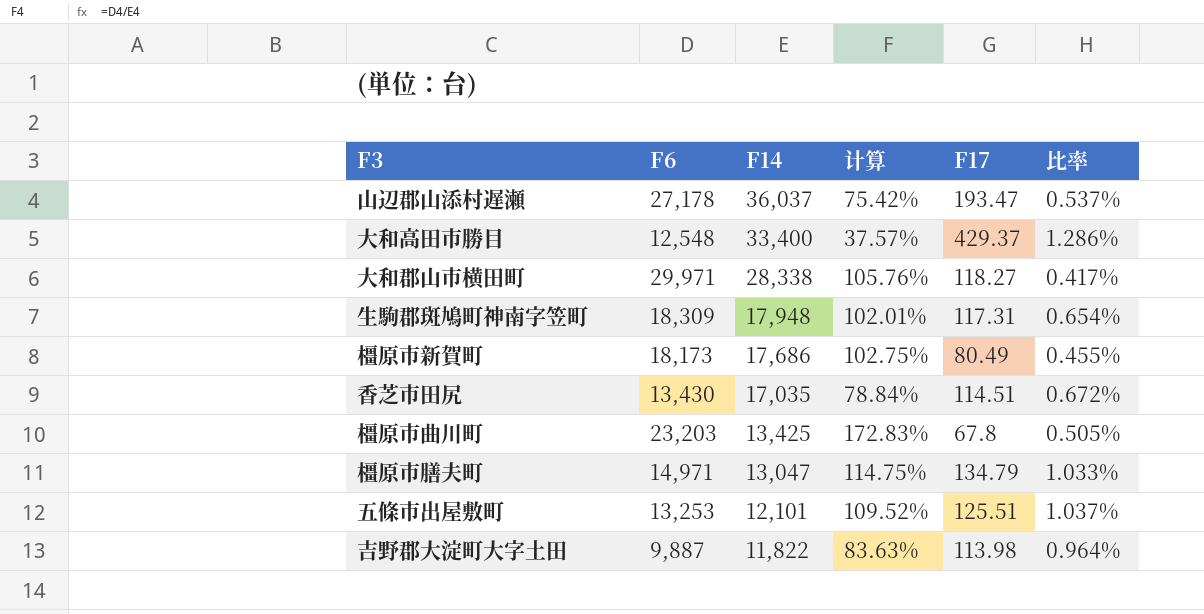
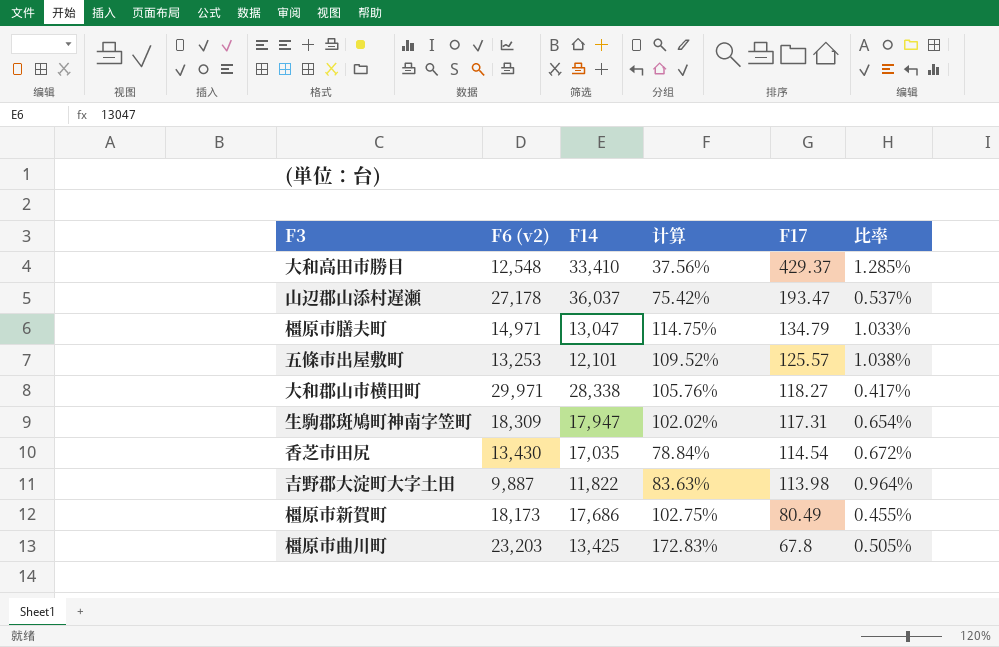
row order: F14 descending -> F17 descending
column name: F6 -> F6 (v2)
大和高田市勝目 | F14: 33,400 -> 33,410
大和高田市勝目 | 计算: 37.57% -> 37.56%
大和高田市勝目 | 比率: 1.286% -> 1.285%
五條市出屋敷町 | F17: 125.51 -> 125.57
五條市出屋敷町 | 比率: 1.037% -> 1.038%
生駒郡斑鳩町神南字笠町 | F14: 17,948 -> 17,947
生駒郡斑鳩町神南字笠町 | 计算: 102.01% -> 102.02%
香芝市田尻 | F17: 114.51 -> 114.54

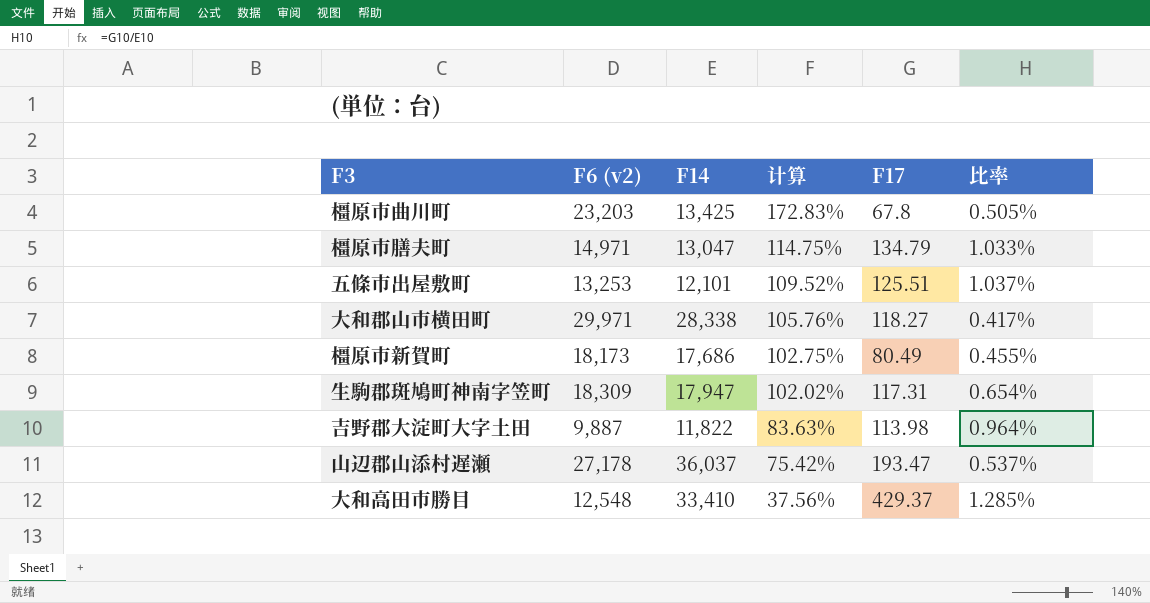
row order: F17 descending -> 计算 descending
row 香芝市田尻: 13,430 | 17,035 | 78.84% | 114.54 | 0.672% -> none
五條市出屋敷町 | F17: 125.57 -> 125.51
五條市出屋敷町 | 比率: 1.038% -> 1.037%

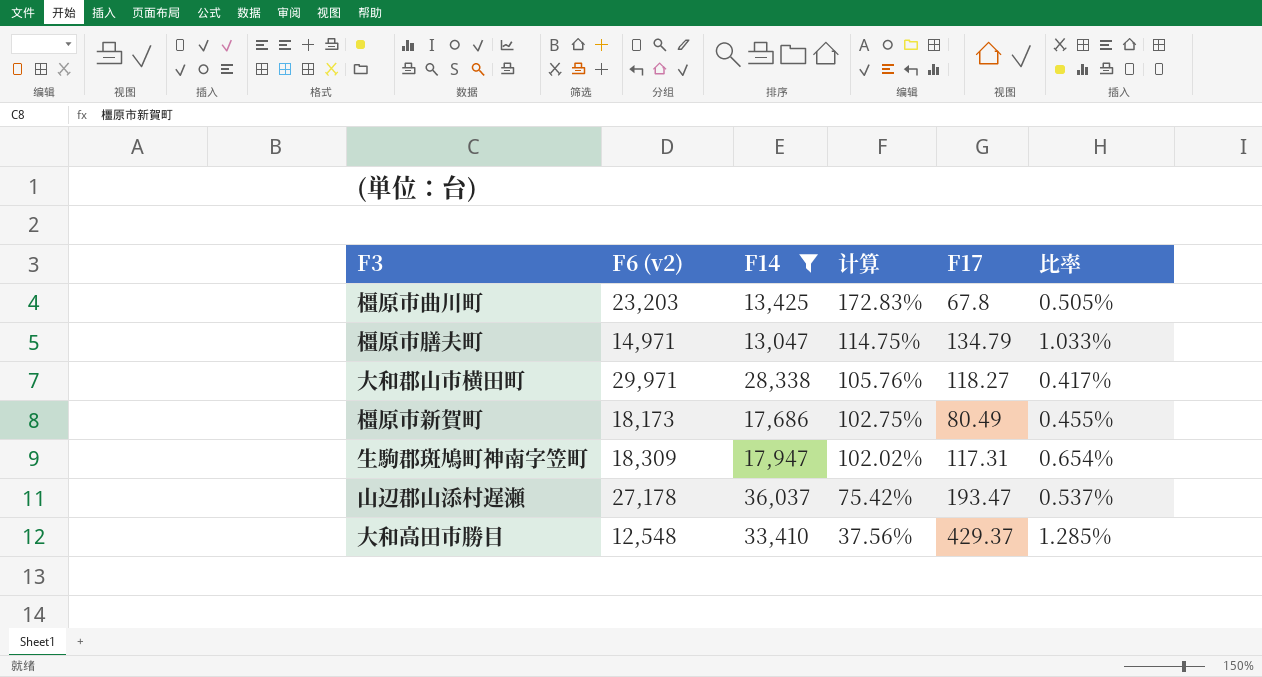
filter: none -> F14 >= 13,047

